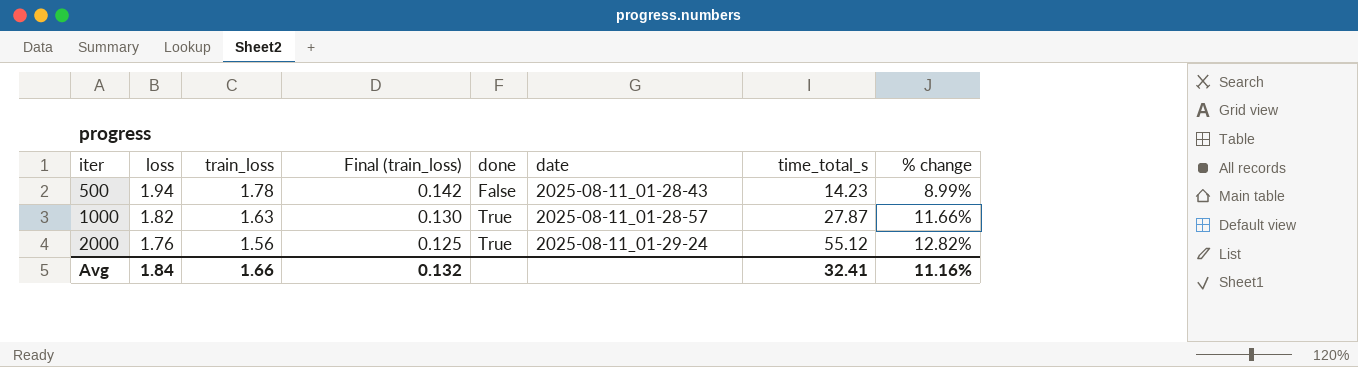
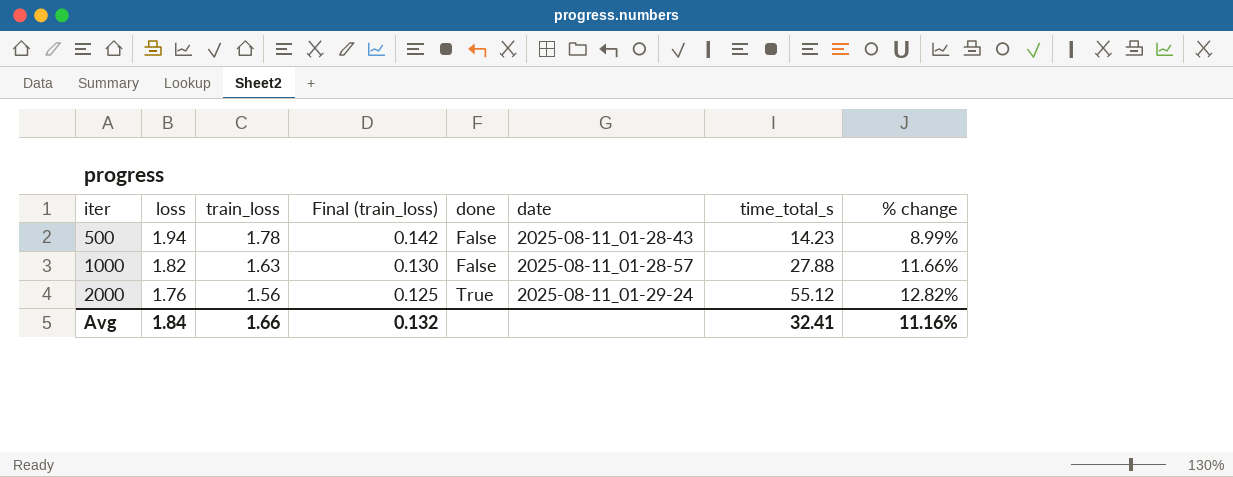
1000 | done: True -> False
1000 | time_total_s: 27.87 -> 27.88

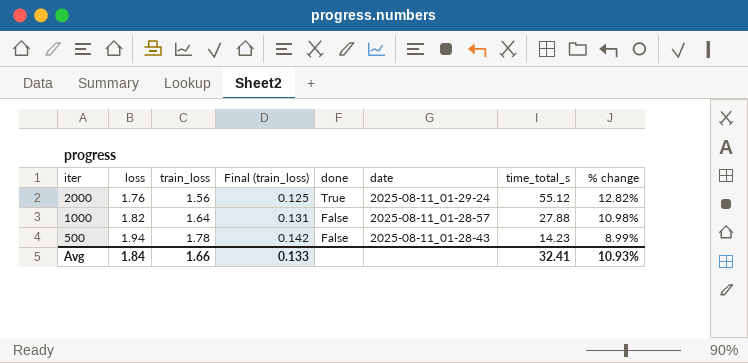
row order: iter ascending -> iter descending
1000 | train_loss: 1.63 -> 1.64
1000 | Final (train_loss): 0.130 -> 0.131
1000 | % change: 11.66% -> 10.98%
Avg | Final (train_loss): 0.132 -> 0.133
Avg | % change: 11.16% -> 10.93%

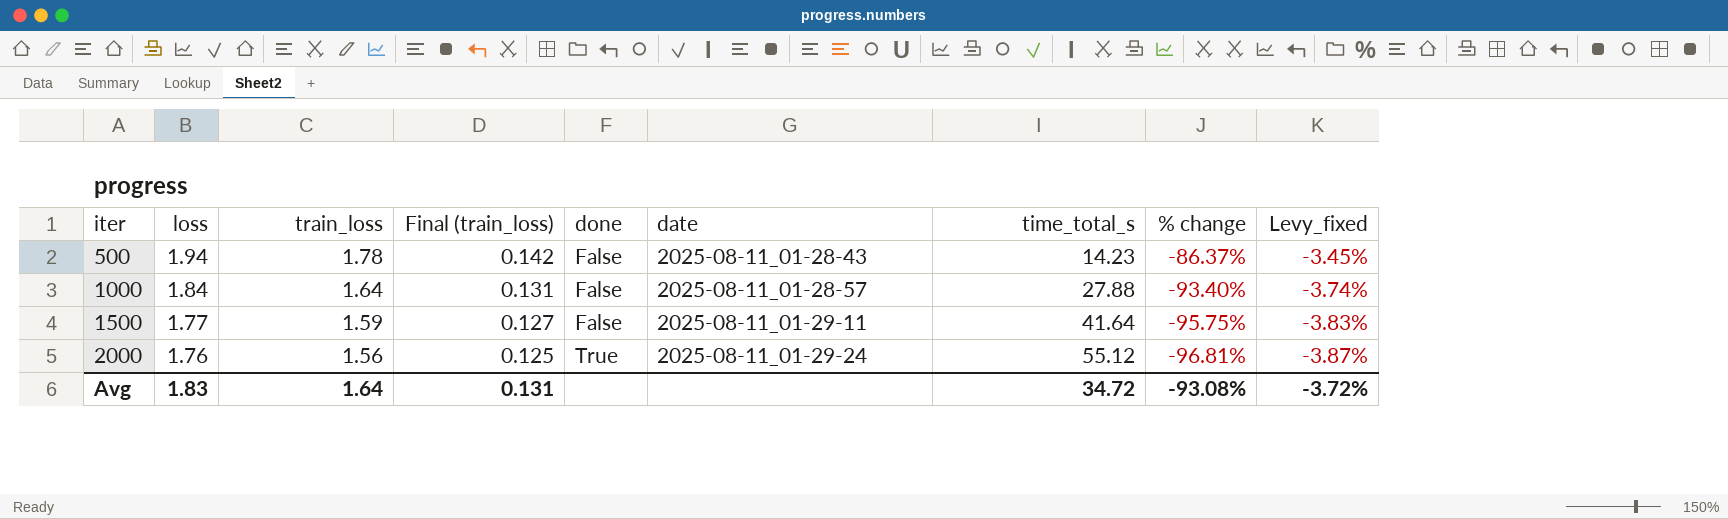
row order: iter descending -> iter ascending
column % change | formula: ([loss] - [train_loss]) / [train_loss] -> ([loss] - [time_total_s]) / [time_total_s]
column Levy_fixed | formula: none -> [% change] * 0.04
1000 | loss: 1.82 -> 1.84
row 1500: none -> 1.77 | 1.59 | 0.127 | False | 2025-08-11_01-29-11 | 41.64 | -95.75% | -3.83%
Avg | loss: 1.84 -> 1.83
Avg | train_loss: 1.66 -> 1.64
Avg | Final (train_loss): 0.133 -> 0.131
Avg | time_total_s: 32.41 -> 34.72
Avg | % change: 10.93% -> -93.08%

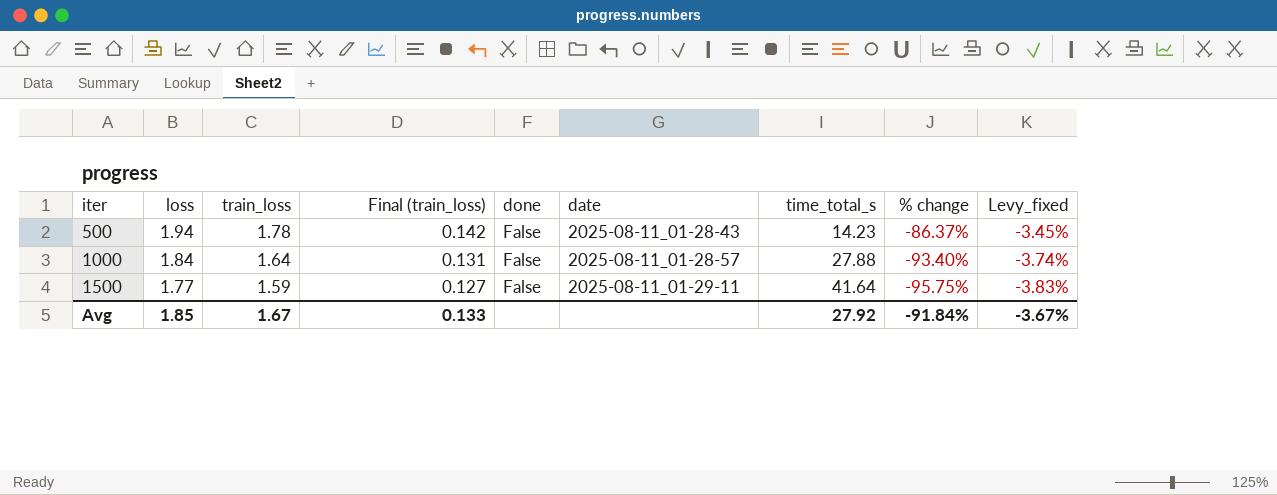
row 2000: 1.76 | 1.56 | 0.125 | True | 2025-08-11_01-29-24 | 55.12 | -96.81% | -3.87% -> none
Avg | loss: 1.83 -> 1.85
Avg | train_loss: 1.64 -> 1.67
Avg | Final (train_loss): 0.131 -> 0.133
Avg | time_total_s: 34.72 -> 27.92
Avg | % change: -93.08% -> -91.84%
Avg | Levy_fixed: -3.72% -> -3.67%

